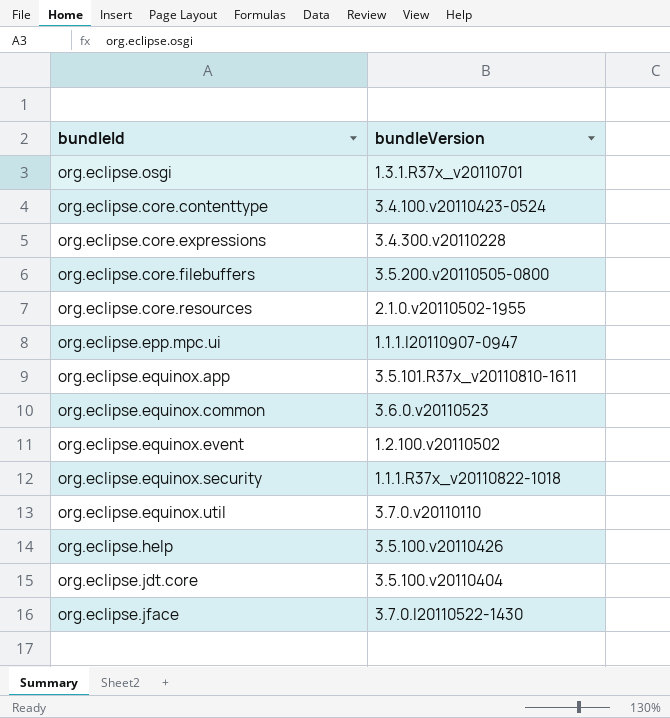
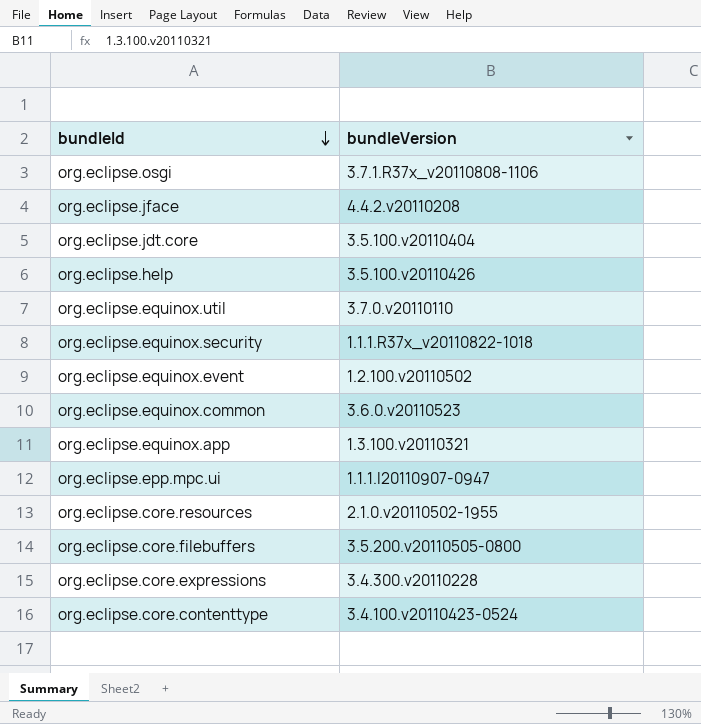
row order: none -> bundleId descending
org.eclipse.osgi | bundleVersion: 1.3.1.R37x_v20110701 -> 3.7.1.R37x_v20110808-1106
org.eclipse.jface | bundleVersion: 3.7.0.I20110522-1430 -> 4.4.2.v20110208
org.eclipse.equinox.app | bundleVersion: 3.5.101.R37x_v20110810-1611 -> 1.3.100.v20110321

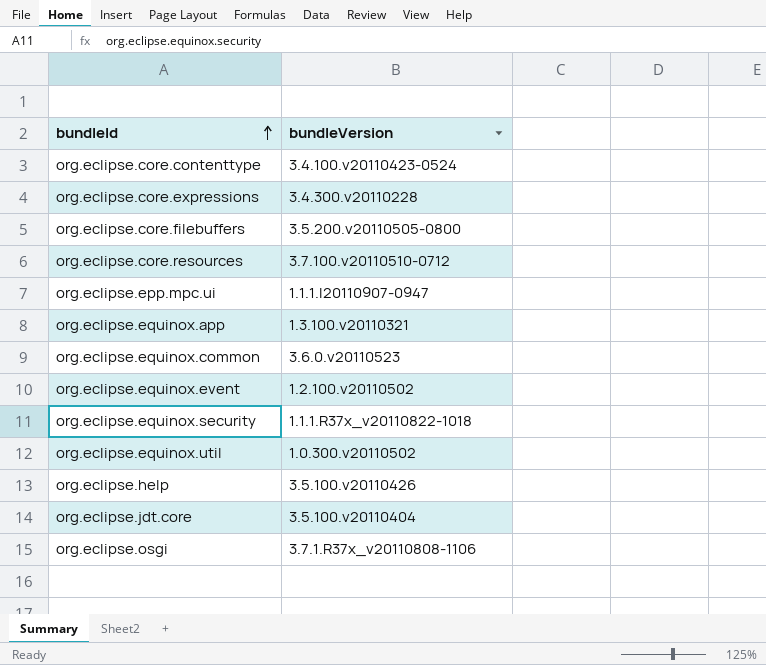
row order: bundleId descending -> bundleId ascending
row org.eclipse.jface: 4.4.2.v20110208 -> none
org.eclipse.core.resources | bundleVersion: 2.1.0.v20110502-1955 -> 3.7.100.v20110510-0712
org.eclipse.equinox.util | bundleVersion: 3.7.0.v20110110 -> 1.0.300.v20110502

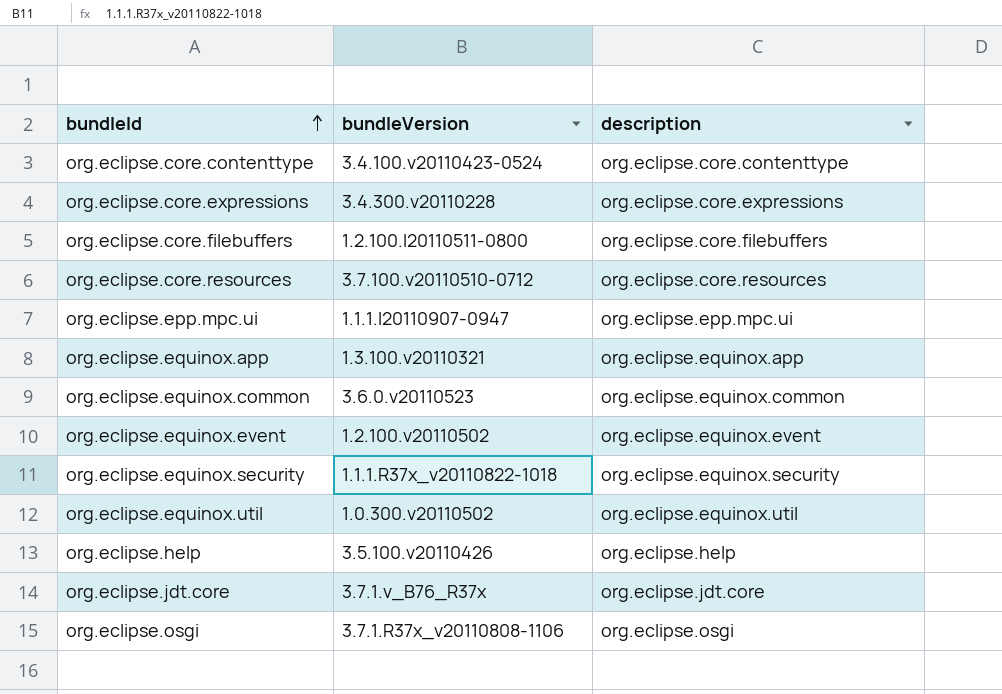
column description | position: none -> 3
org.eclipse.core.filebuffers | bundleVersion: 3.5.200.v20110505-0800 -> 1.2.100.I20110511-0800
org.eclipse.jdt.core | bundleVersion: 3.5.100.v20110404 -> 3.7.1.v_B76_R37x

